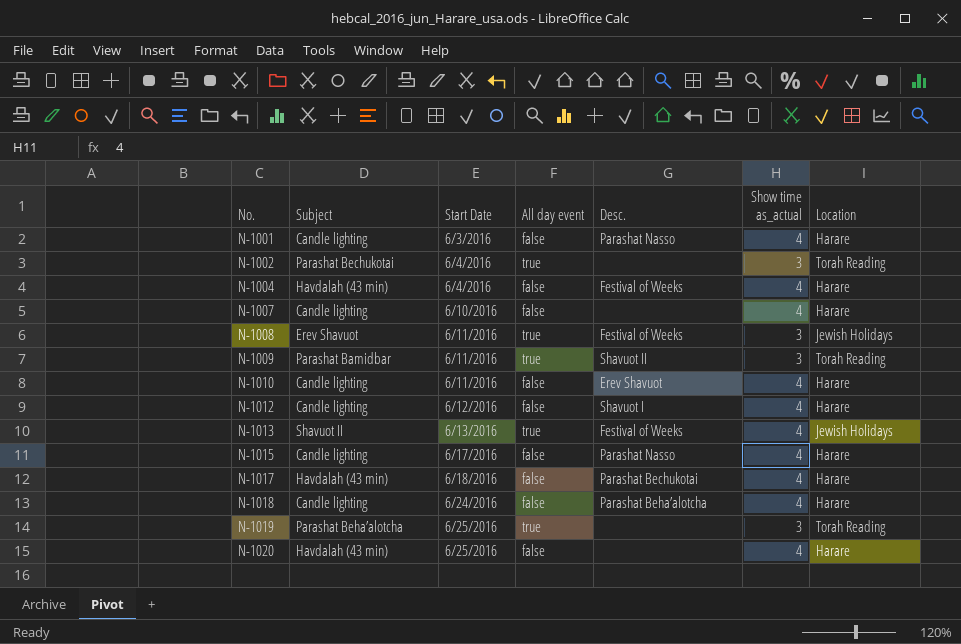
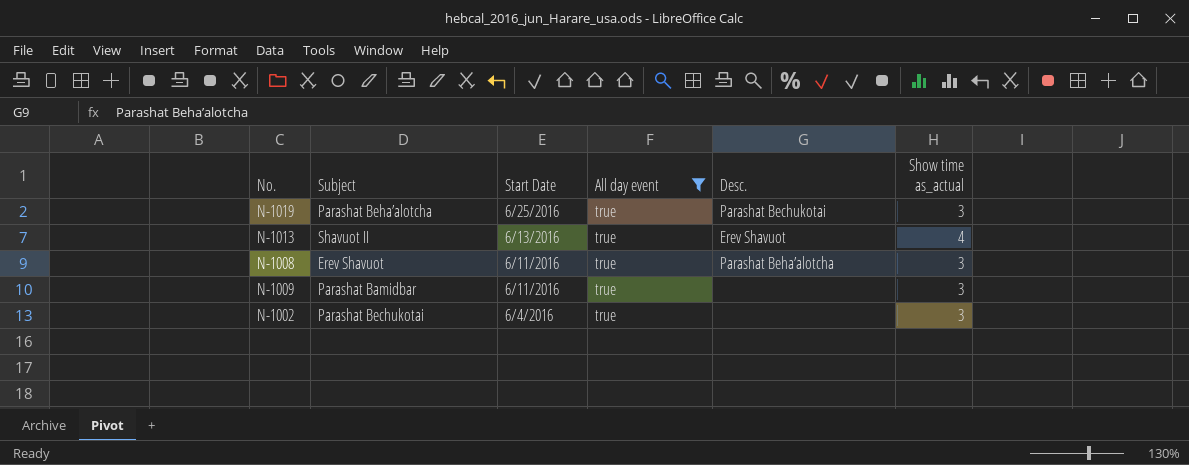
filter: none -> All day event = true
row order: No. ascending -> Start Date descending
column Location | position: 7 -> none
N-1019 | Desc.: none -> Parashat Bechukotai
N-1013 | Desc.: Festival of Weeks -> Erev Shavuot
N-1008 | Desc.: Festival of Weeks -> Parashat Beha’alotcha
N-1009 | Desc.: Shavuot II -> none

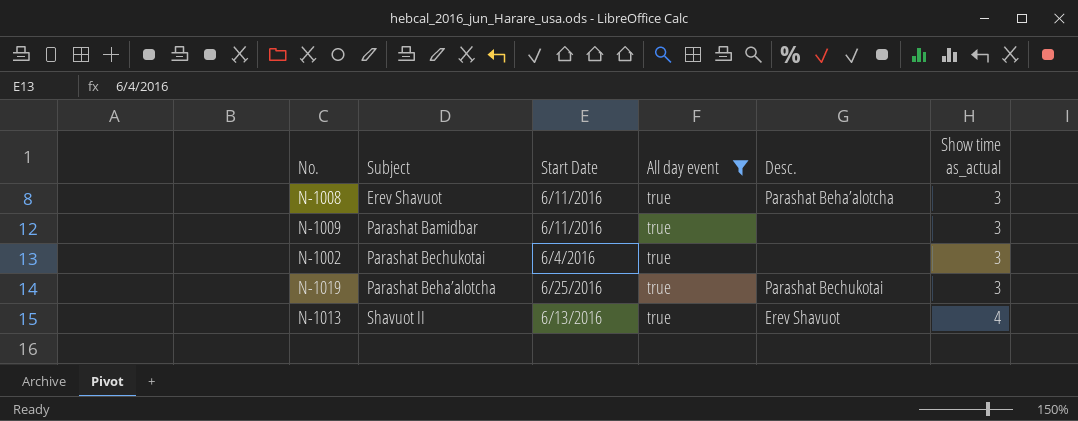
row order: Start Date descending -> Subject ascending

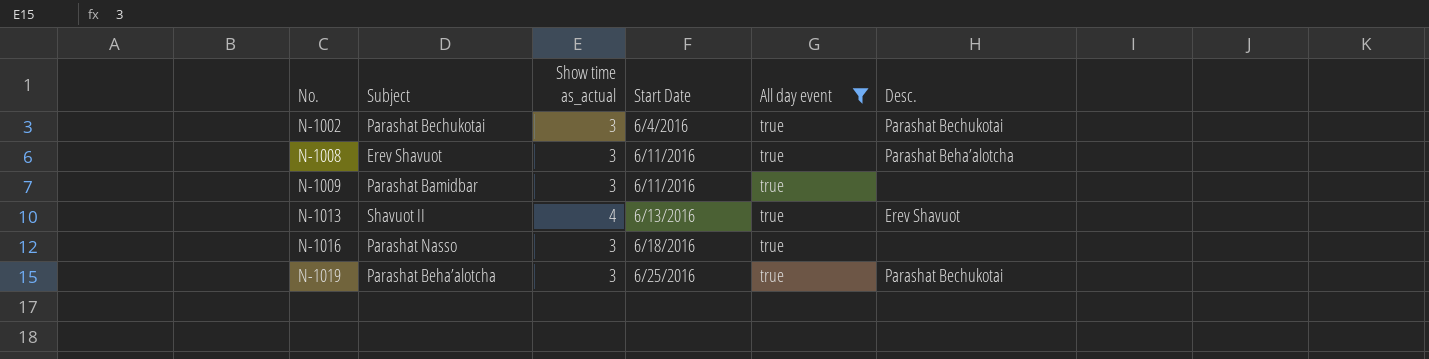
row order: Subject ascending -> No. ascending
column Show time as_actual | position: 6 -> 3
N-1002 | Desc.: none -> Parashat Bechukotai
row N-1016: none -> Parashat Nasso | 3 | 6/18/2016 | true | none

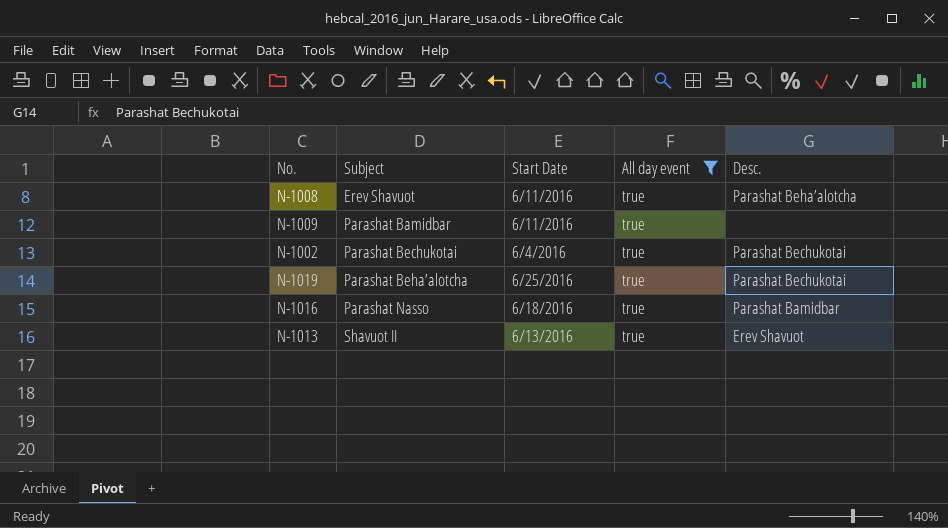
row order: No. ascending -> Subject ascending
column Show time as_actual | position: 3 -> none
N-1016 | Desc.: none -> Parashat Bamidbar

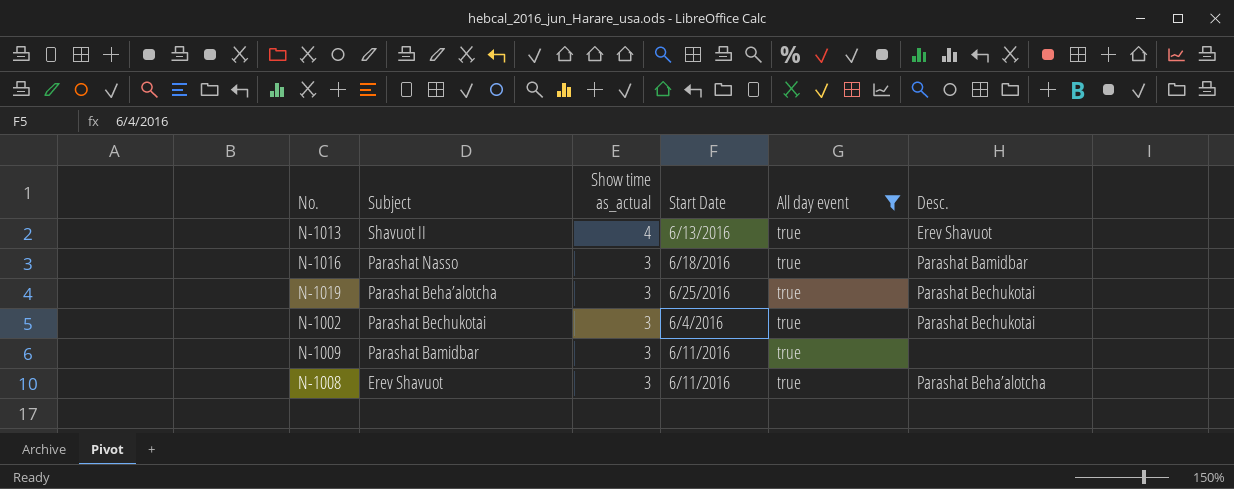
row order: Subject ascending -> Subject descending
column Show time as_actual | position: none -> 3

